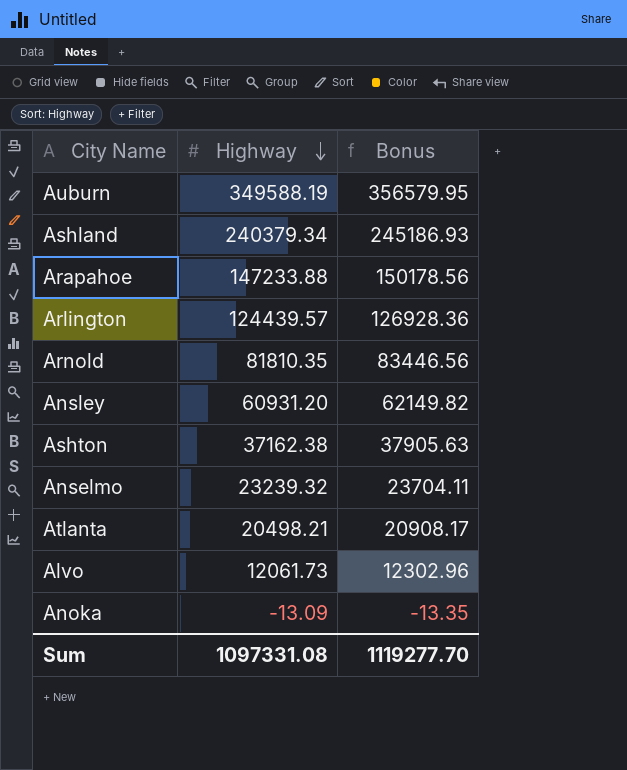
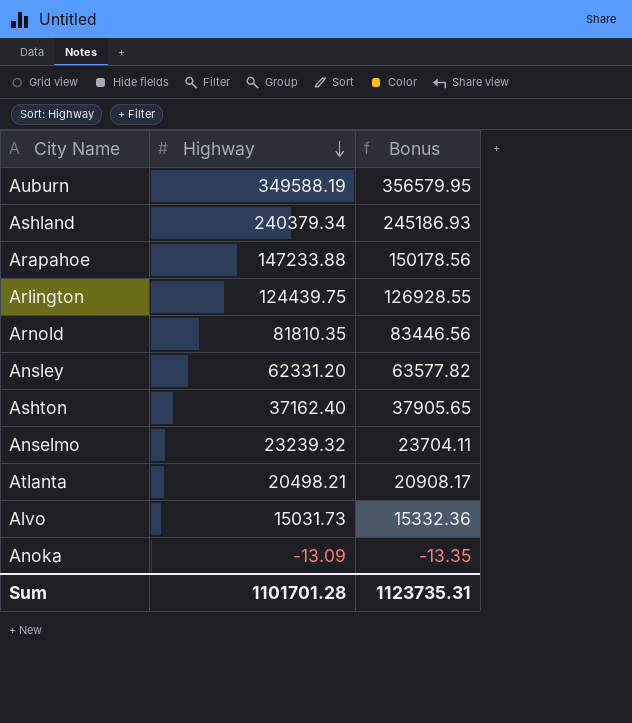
Arlington | Highway: 124439.57 -> 124439.75
Arlington | Bonus: 126928.36 -> 126928.55
Ansley | Highway: 60931.20 -> 62331.20
Ansley | Bonus: 62149.82 -> 63577.82
Ashton | Highway: 37162.38 -> 37162.40
Ashton | Bonus: 37905.63 -> 37905.65
Alvo | Highway: 12061.73 -> 15031.73
Alvo | Bonus: 12302.96 -> 15332.36
Sum | Highway: 1097331.08 -> 1101701.28
Sum | Bonus: 1119277.70 -> 1123735.31

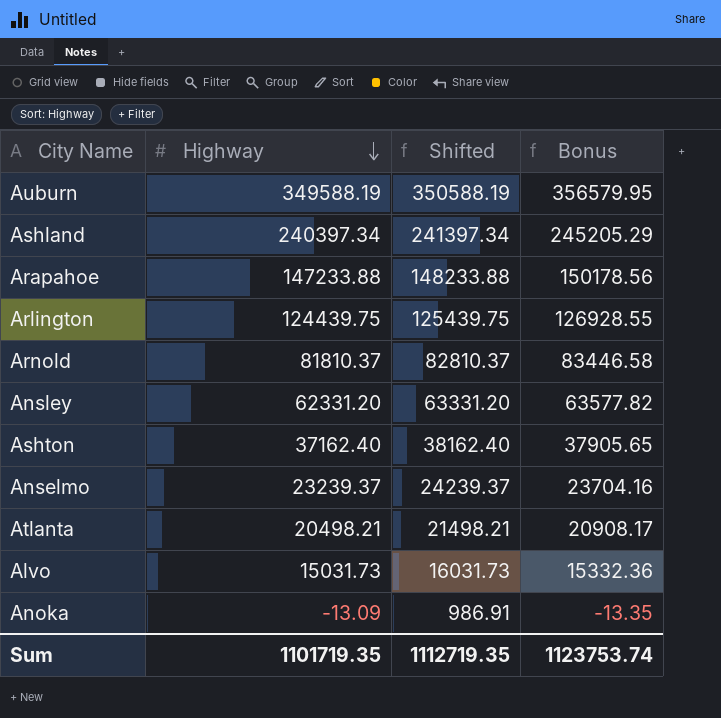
column Shifted | formula: none -> [Highway] + 1000
Ashland | Highway: 240379.34 -> 240397.34
Ashland | Bonus: 245186.93 -> 245205.29
Arnold | Highway: 81810.35 -> 81810.37
Arnold | Bonus: 83446.56 -> 83446.58
Anselmo | Highway: 23239.32 -> 23239.37
Anselmo | Bonus: 23704.11 -> 23704.16
Sum | Highway: 1101701.28 -> 1101719.35
Sum | Bonus: 1123735.31 -> 1123753.74

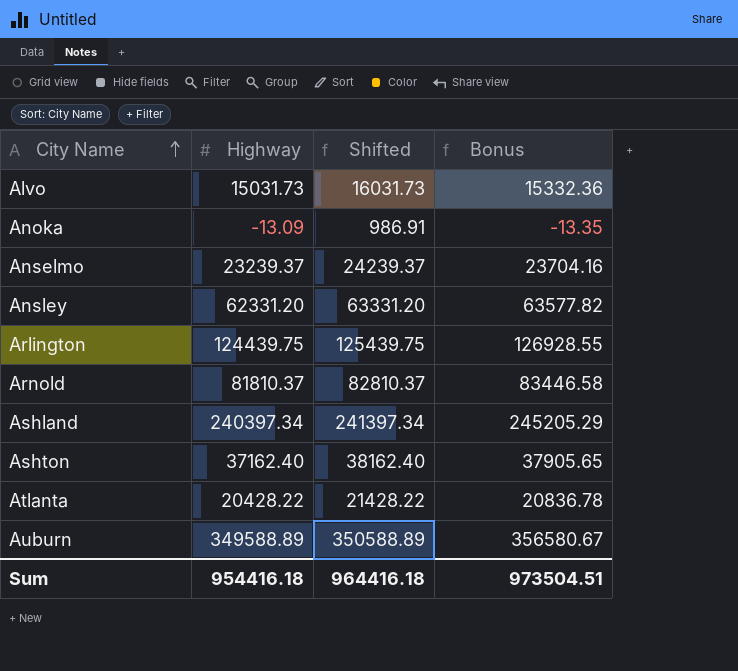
row order: Highway descending -> City Name ascending
row Arapahoe: 147233.88 | 148233.88 | 150178.56 -> none
Atlanta | Highway: 20498.21 -> 20428.22
Atlanta | Shifted: 21498.21 -> 21428.22
Atlanta | Bonus: 20908.17 -> 20836.78
Auburn | Highway: 349588.19 -> 349588.89
Auburn | Shifted: 350588.19 -> 350588.89
Auburn | Bonus: 356579.95 -> 356580.67
Sum | Highway: 1101719.35 -> 954416.18
Sum | Shifted: 1112719.35 -> 964416.18
Sum | Bonus: 1123753.74 -> 973504.51

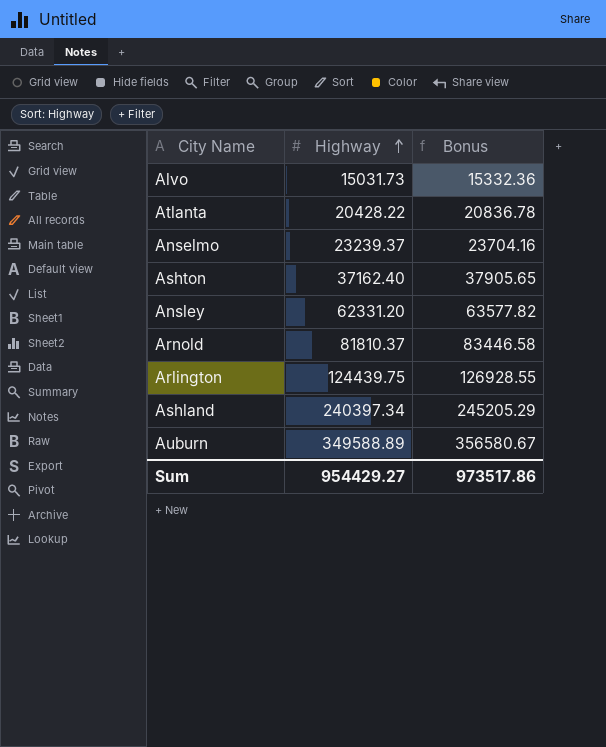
row order: City Name ascending -> Highway ascending
column Shifted | formula: [Highway] + 1000 -> none
row Anoka: -13.09 | 986.91 | -13.35 -> none
Sum | Highway: 954416.18 -> 954429.27
Sum | Bonus: 973504.51 -> 973517.86

